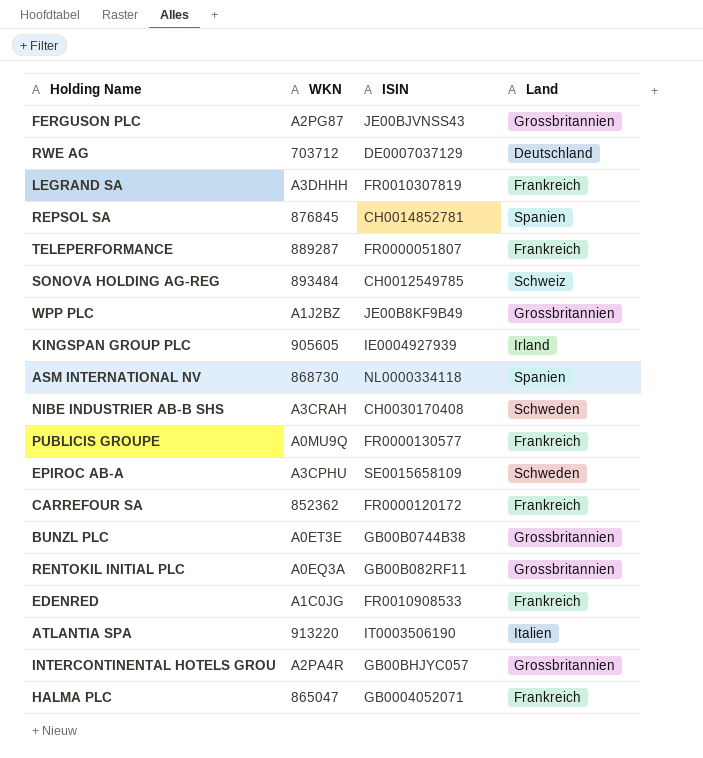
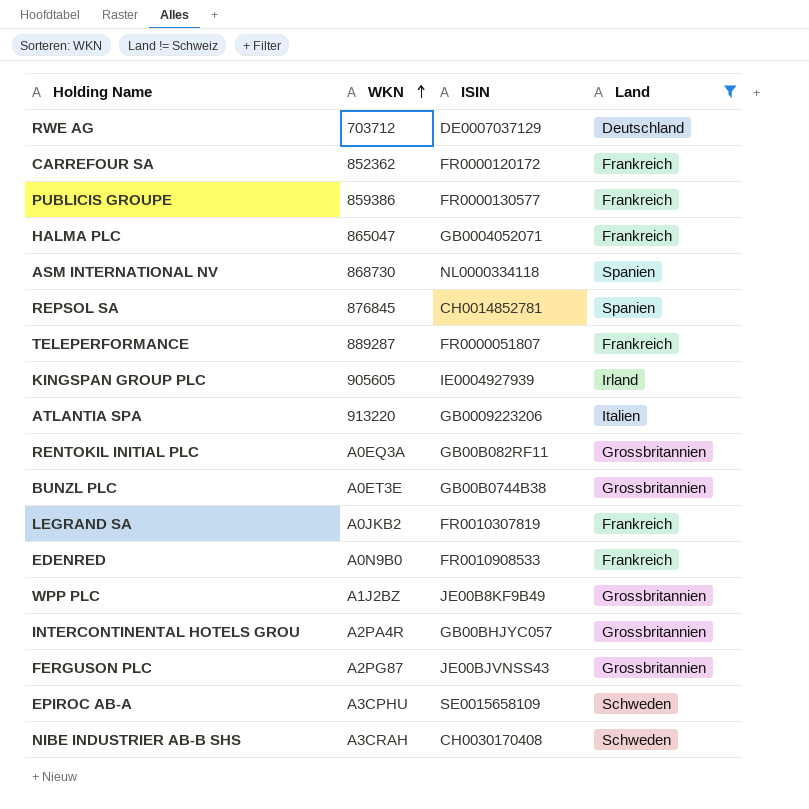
filter: none -> Land != Schweiz
row order: none -> WKN ascending
PUBLICIS GROUPE | WKN: A0MU9Q -> 859386
ATLANTIA SPA | ISIN: IT0003506190 -> GB0009223206
LEGRAND SA | WKN: A3DHHH -> A0JKB2
EDENRED | WKN: A1C0JG -> A0N9B0

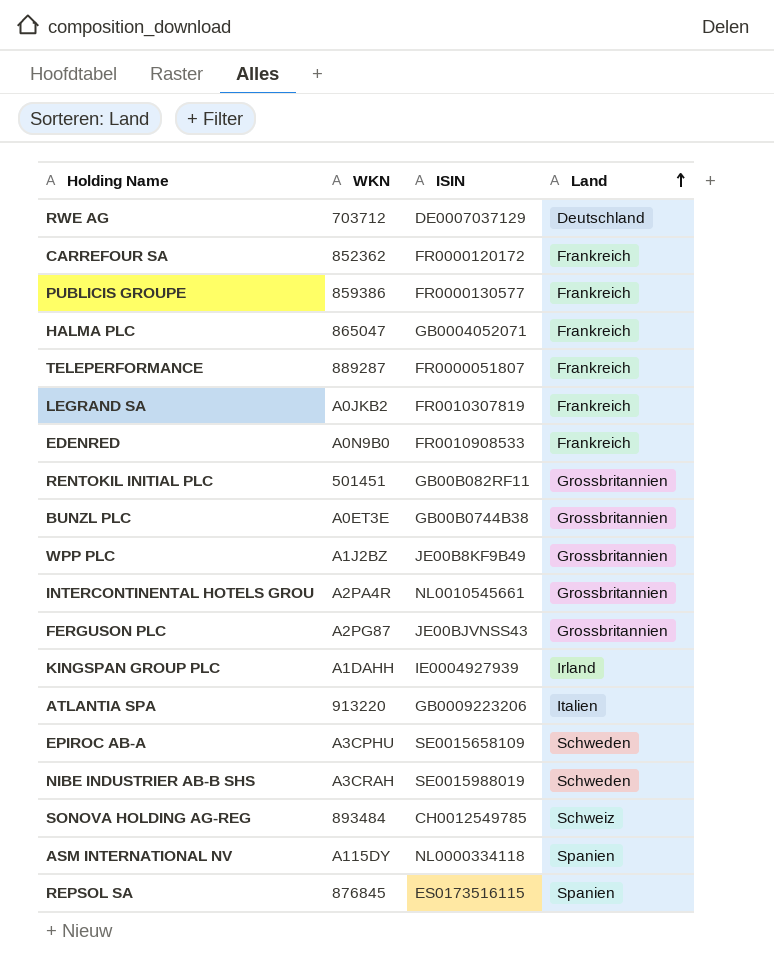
filter: Land != Schweiz -> none
row order: WKN ascending -> Land ascending
RENTOKIL INITIAL PLC | WKN: A0EQ3A -> 501451
INTERCONTINENTAL HOTELS GROU | ISIN: GB00BHJYC057 -> NL0010545661
KINGSPAN GROUP PLC | WKN: 905605 -> A1DAHH
NIBE INDUSTRIER AB-B SHS | ISIN: CH0030170408 -> SE0015988019
ASM INTERNATIONAL NV | WKN: 868730 -> A115DY
REPSOL SA | ISIN: CH0014852781 -> ES0173516115

